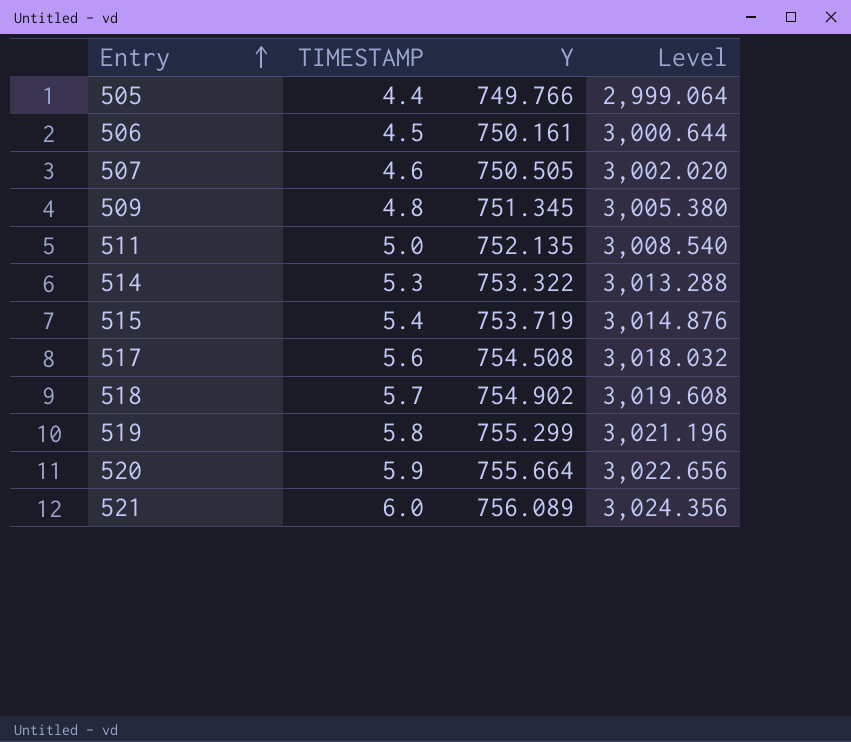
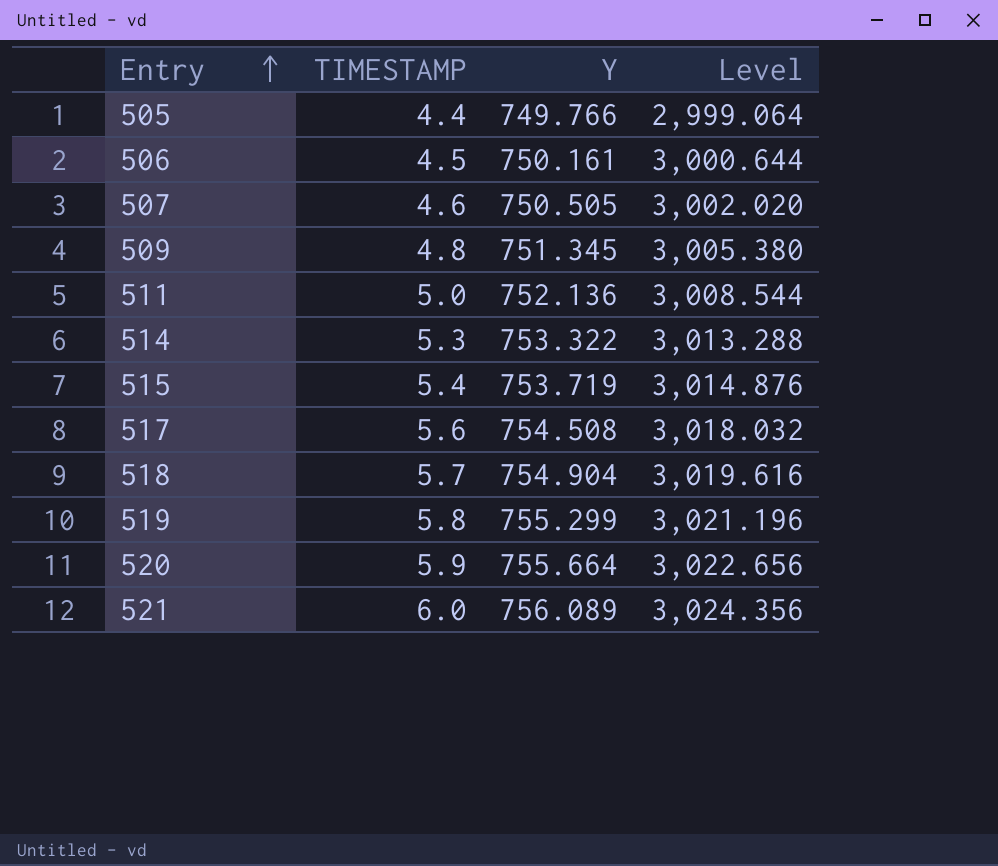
511 | Y: 752.135 -> 752.136
511 | Level: 3,008.540 -> 3,008.544
518 | Y: 754.902 -> 754.904
518 | Level: 3,019.608 -> 3,019.616

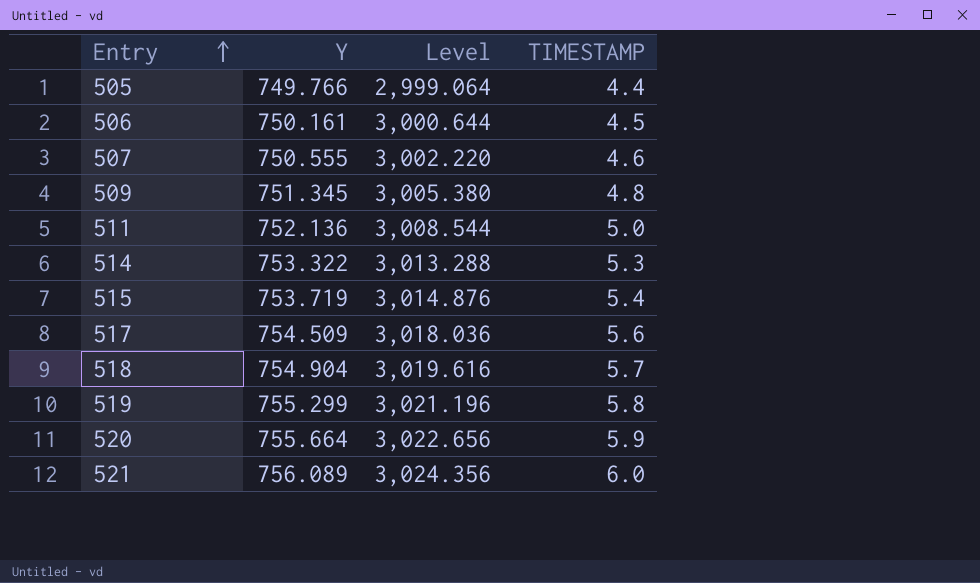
column TIMESTAMP | position: 2 -> 4
507 | Y: 750.505 -> 750.555
507 | Level: 3,002.020 -> 3,002.220
517 | Y: 754.508 -> 754.509
517 | Level: 3,018.032 -> 3,018.036

